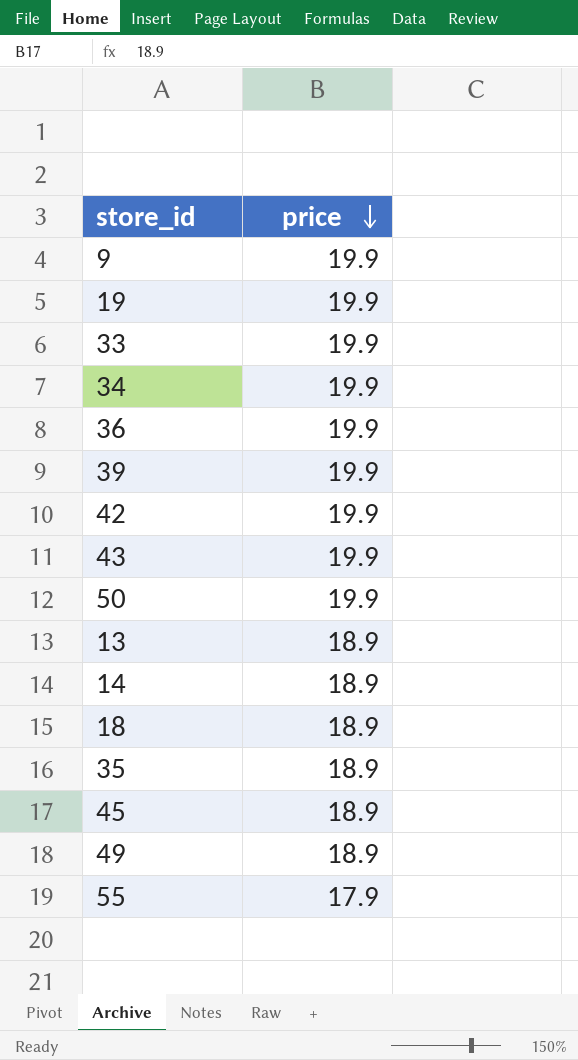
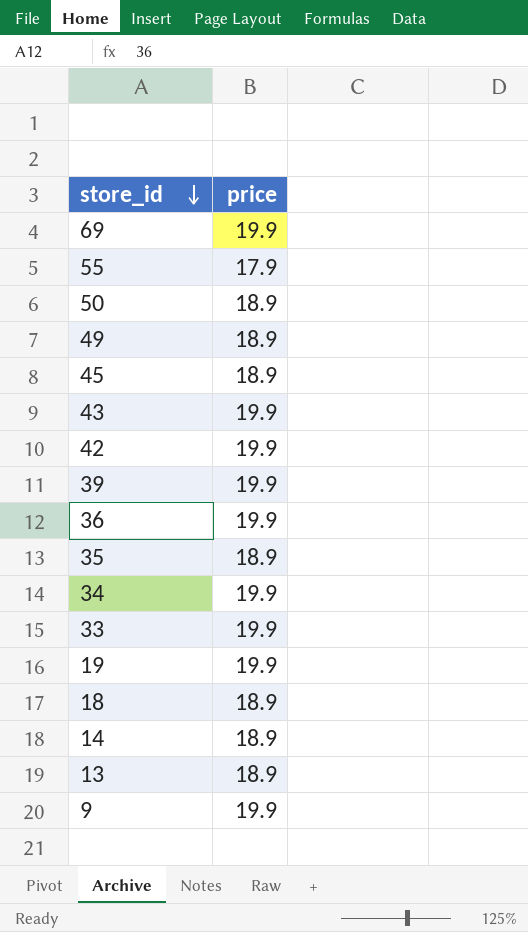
row order: price descending -> store_id descending
row 69: none -> 19.9
50 | price: 19.9 -> 18.9

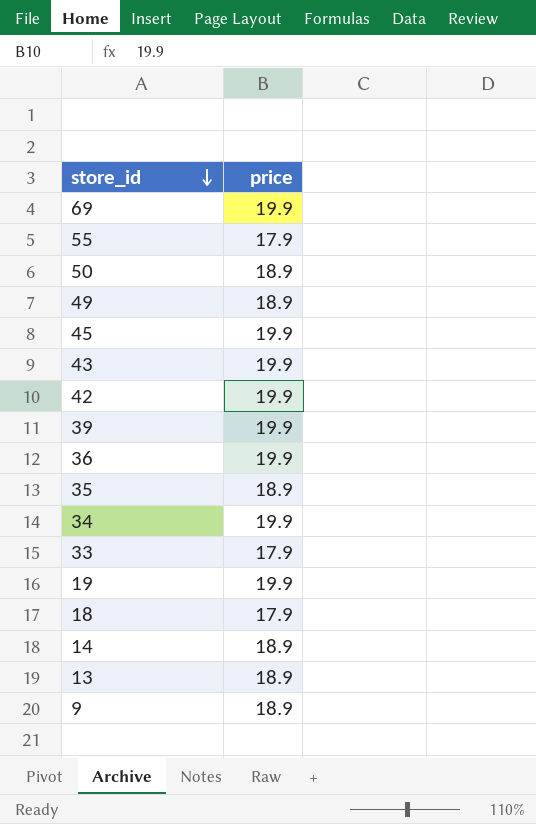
45 | price: 18.9 -> 19.9
33 | price: 19.9 -> 17.9
18 | price: 18.9 -> 17.9
9 | price: 19.9 -> 18.9

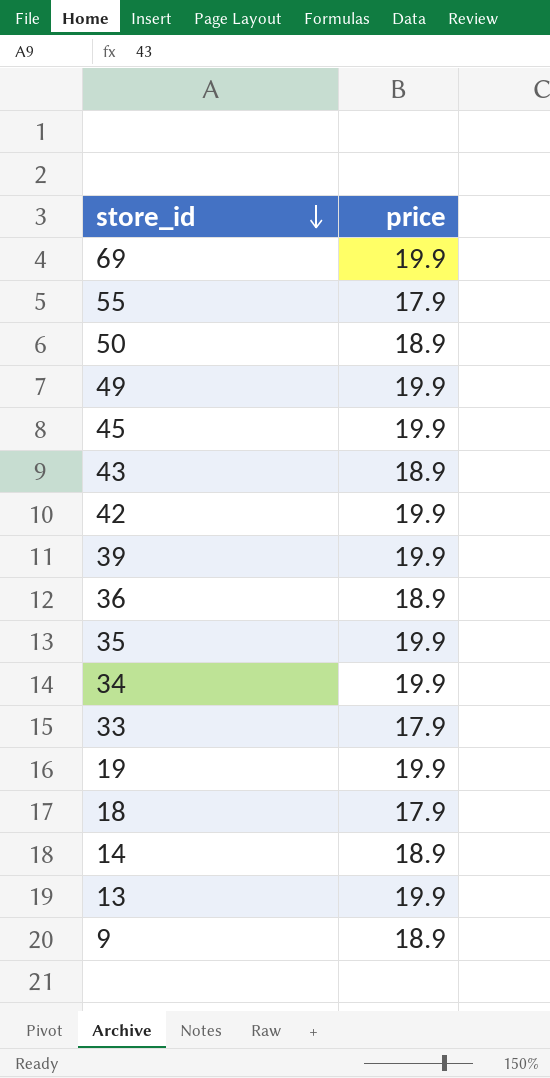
49 | price: 18.9 -> 19.9
43 | price: 19.9 -> 18.9
36 | price: 19.9 -> 18.9
35 | price: 18.9 -> 19.9
13 | price: 18.9 -> 19.9

